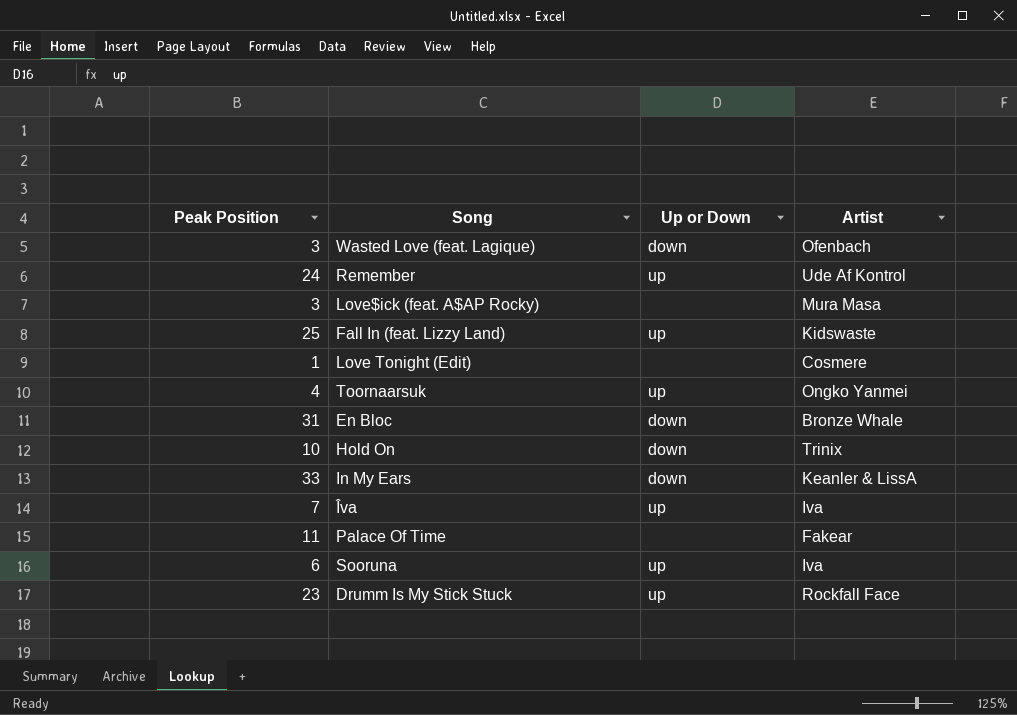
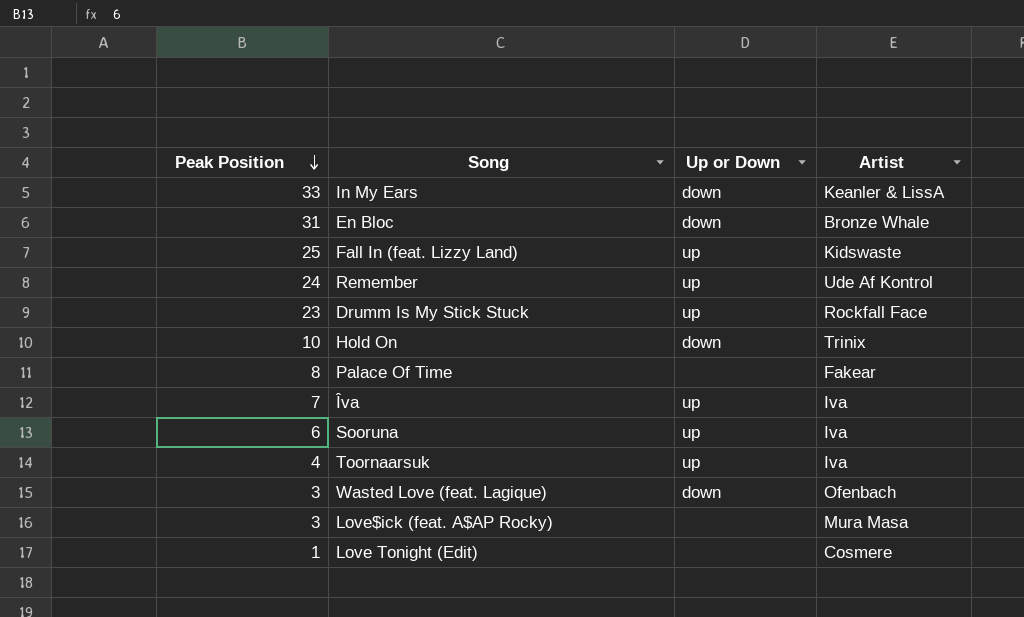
row order: none -> Peak Position descending
Palace Of Time | Peak Position: 11 -> 8
Toornaarsuk | Artist: Ongko Yanmei -> Iva

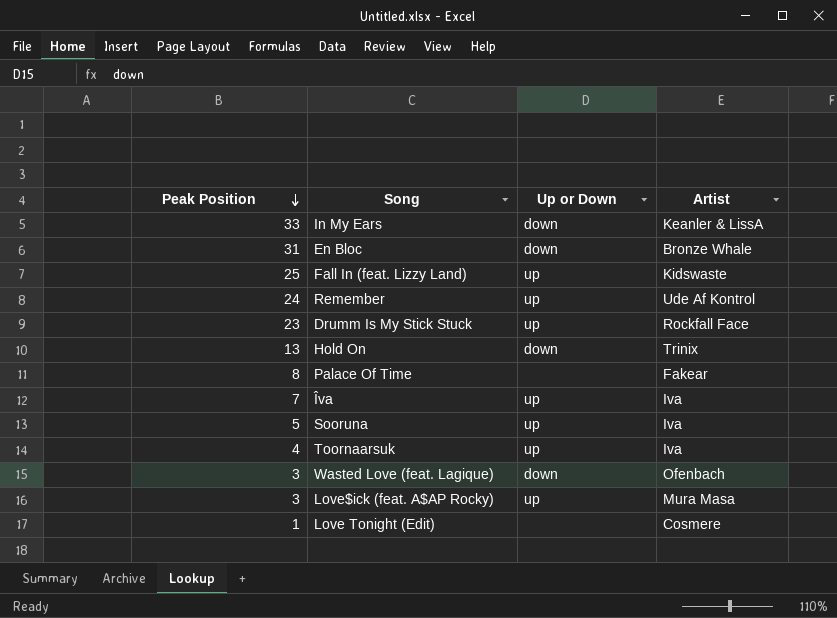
Hold On | Peak Position: 10 -> 13
Sooruna | Peak Position: 6 -> 5
Love$ick (feat. A$AP Rocky) | Up or Down: none -> up

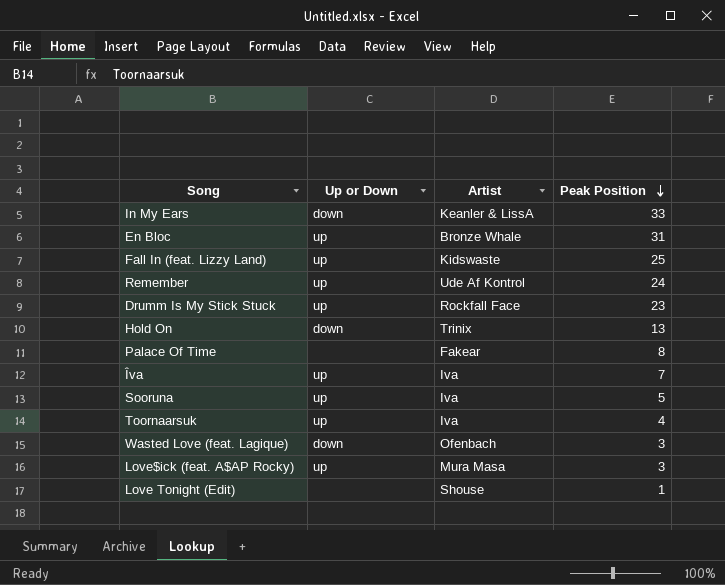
column Peak Position | position: 1 -> 4
En Bloc | Up or Down: down -> up
Love Tonight (Edit) | Artist: Cosmere -> Shouse

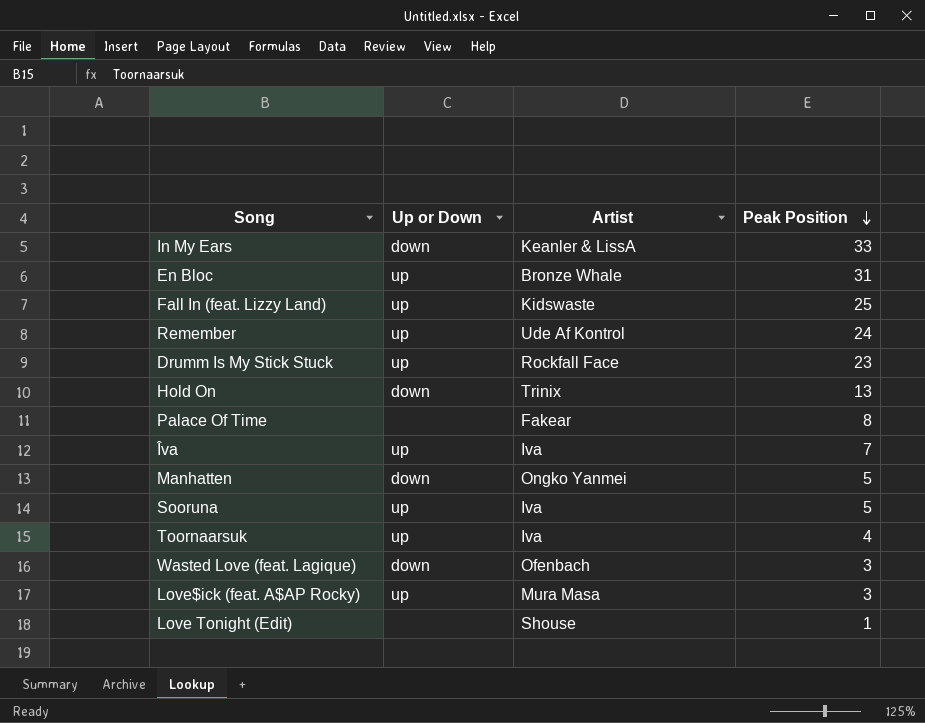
row Manhatten: none -> down | Ongko Yanmei | 5

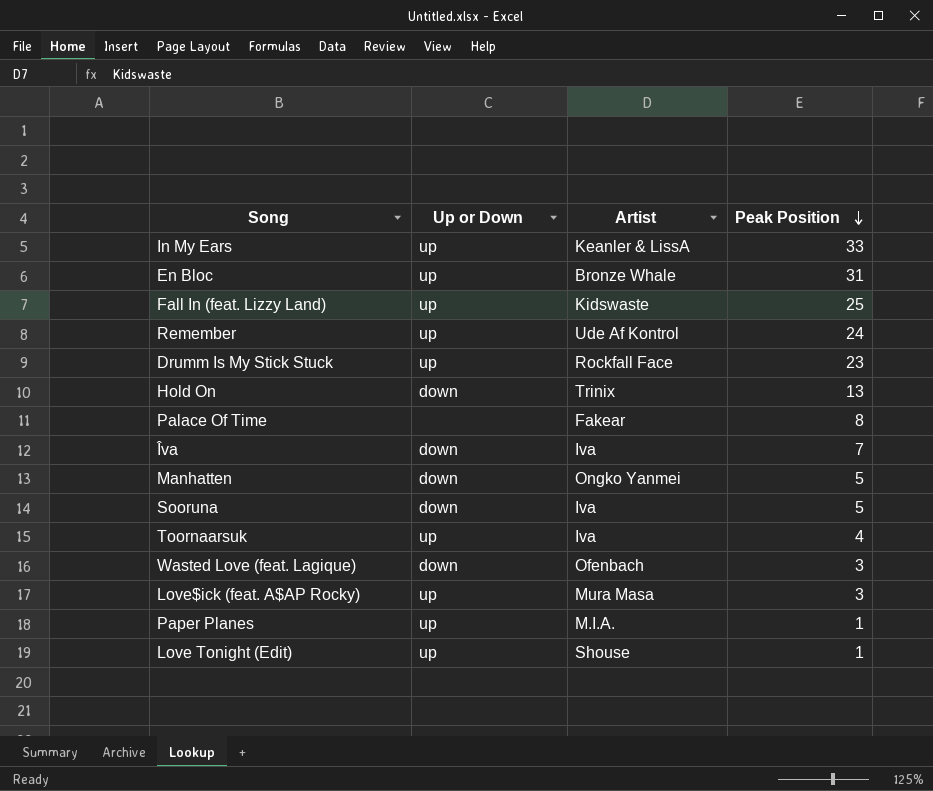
In My Ears | Up or Down: down -> up
Îva | Up or Down: up -> down
Sooruna | Up or Down: up -> down
row Paper Planes: none -> up | M.I.A. | 1
Love Tonight (Edit) | Up or Down: none -> up

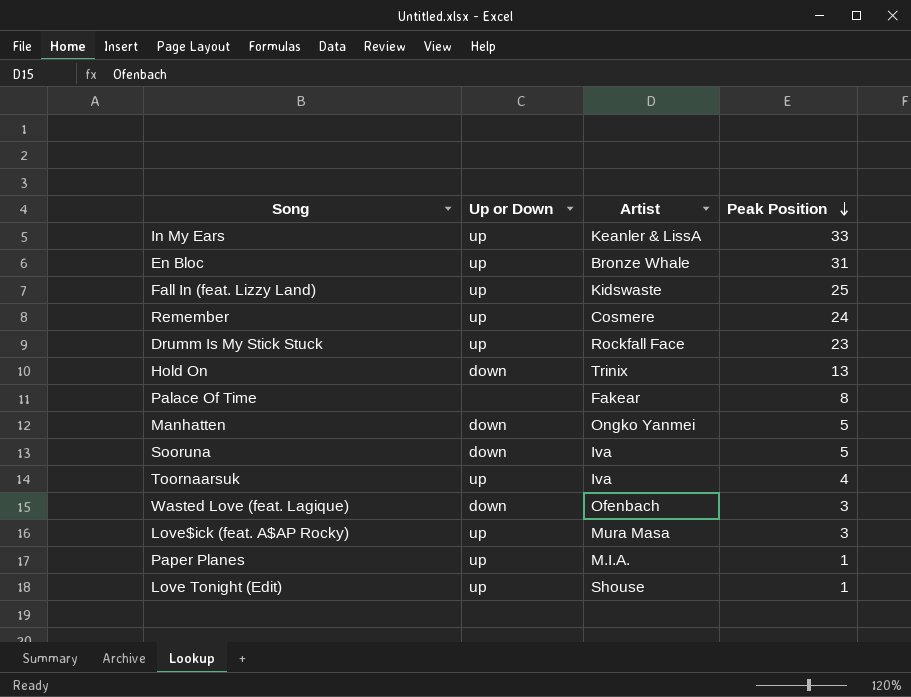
row Îva: down | Iva | 7 -> none
Remember | Artist: Ude Af Kontrol -> Cosmere

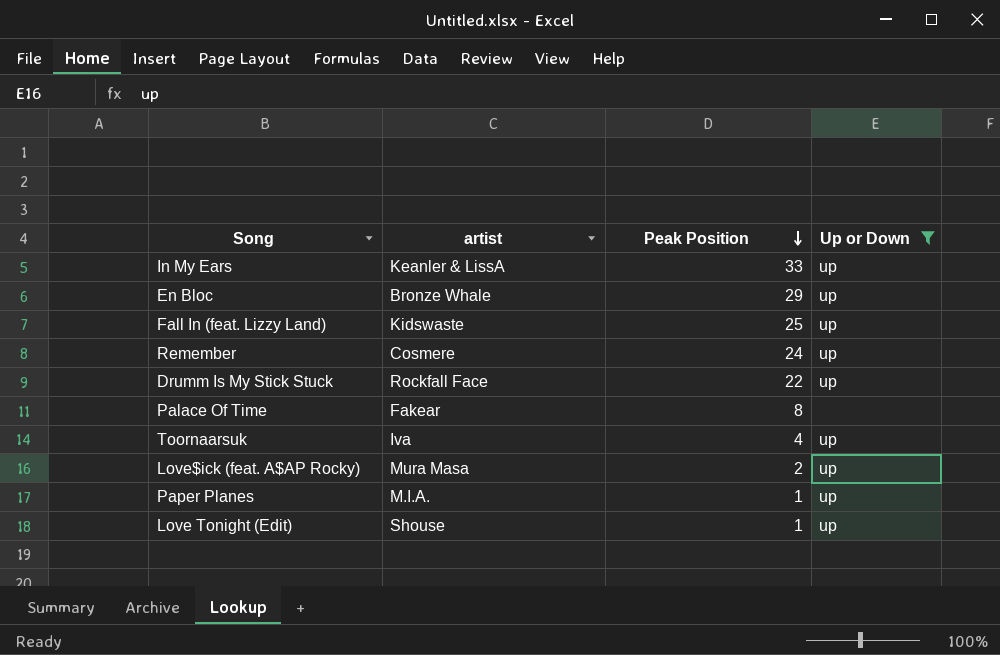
filter: none -> Up or Down != down
column name: Artist -> artist
column Up or Down | position: 2 -> 4
En Bloc | Peak Position: 31 -> 29
Drumm Is My Stick Stuck | Peak Position: 23 -> 22
Love$ick (feat. A$AP Rocky) | Peak Position: 3 -> 2

